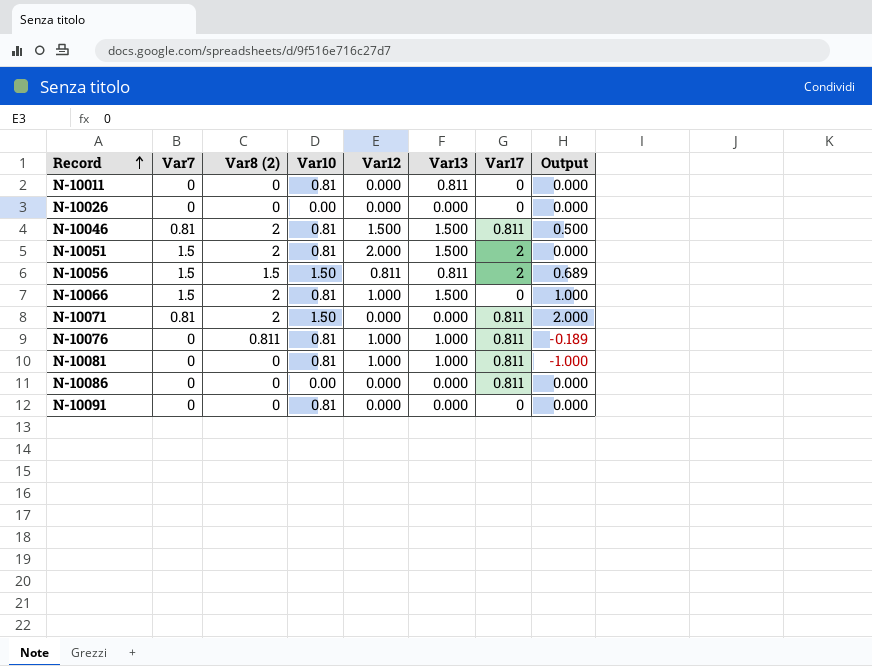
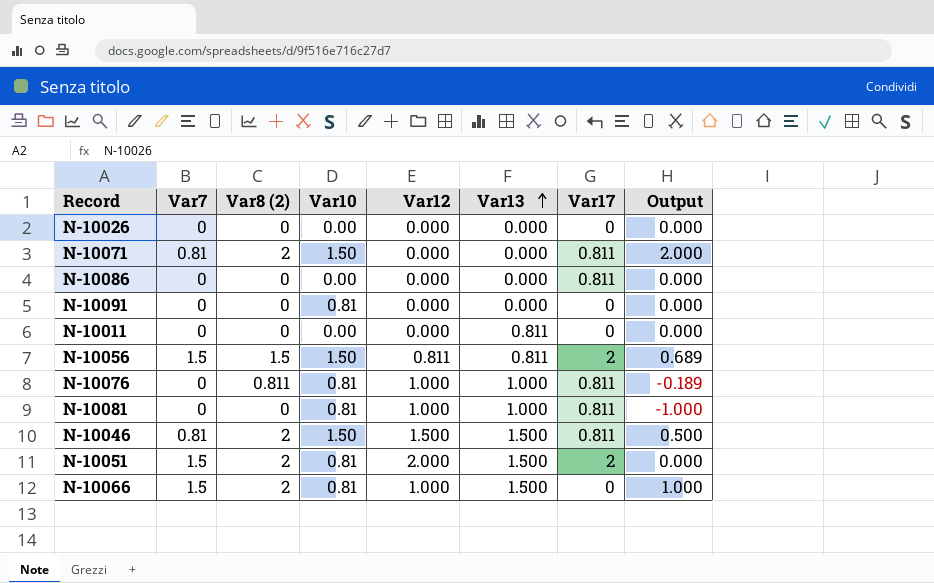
row order: Record ascending -> Var13 ascending
N-10011 | Var10: 0.81 -> 0.00
N-10046 | Var10: 0.81 -> 1.50

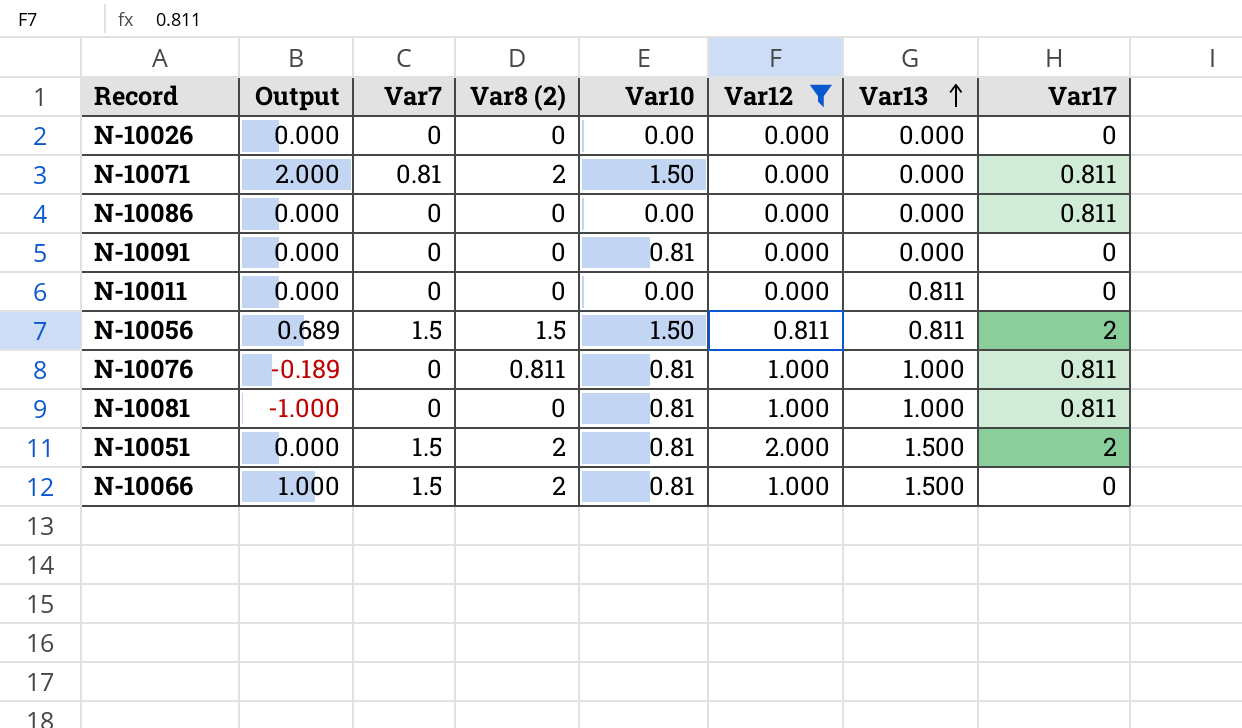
filter: none -> Var12 != 1.500
column Output | position: 8 -> 2

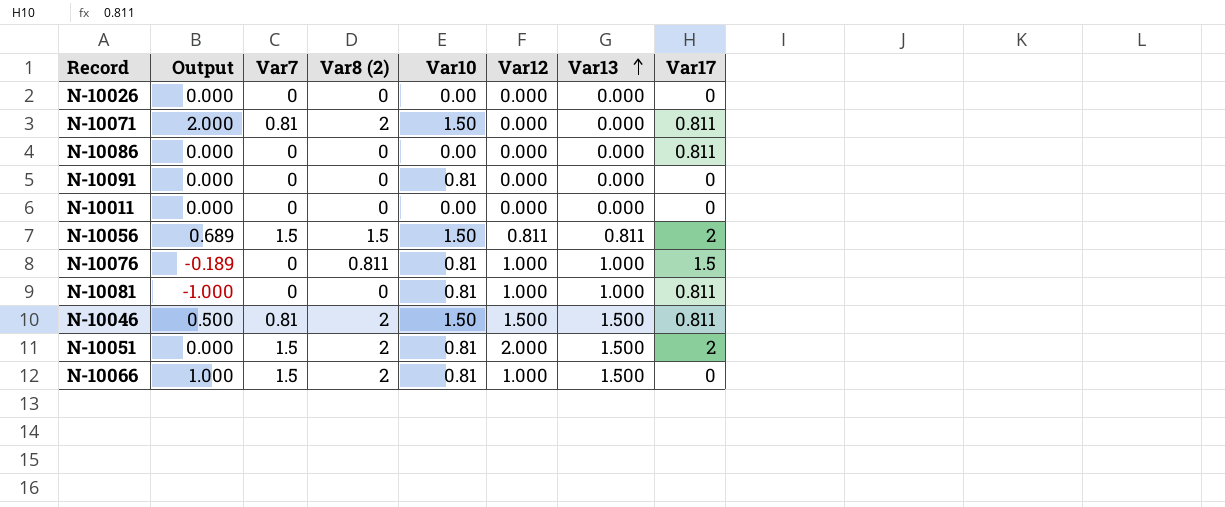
filter: Var12 != 1.500 -> none
N-10011 | Var13: 0.811 -> 0.000
N-10076 | Var17: 0.811 -> 1.5

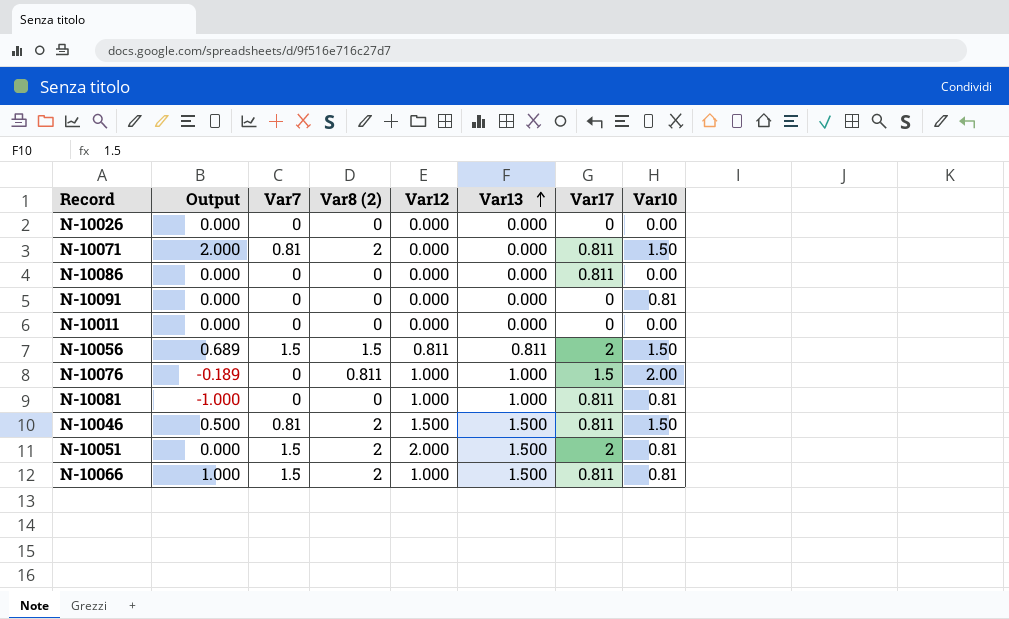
column Var10 | position: 5 -> 8
N-10076 | Var10: 0.81 -> 2.00
N-10066 | Var17: 0 -> 0.811

